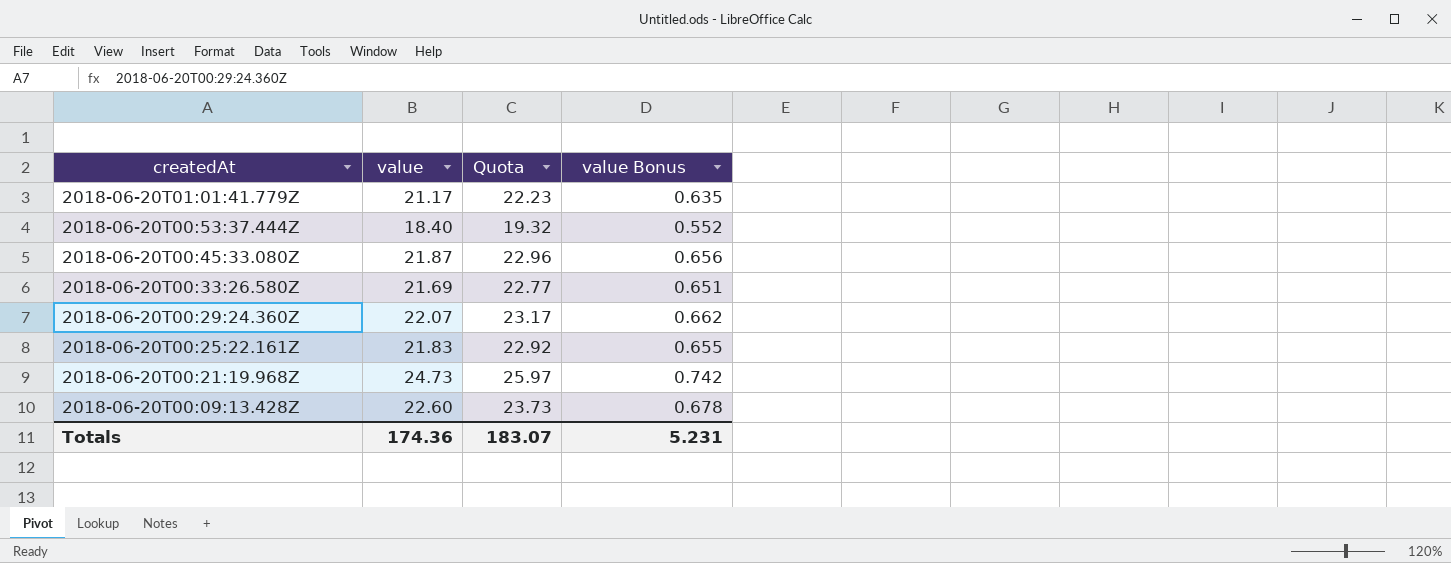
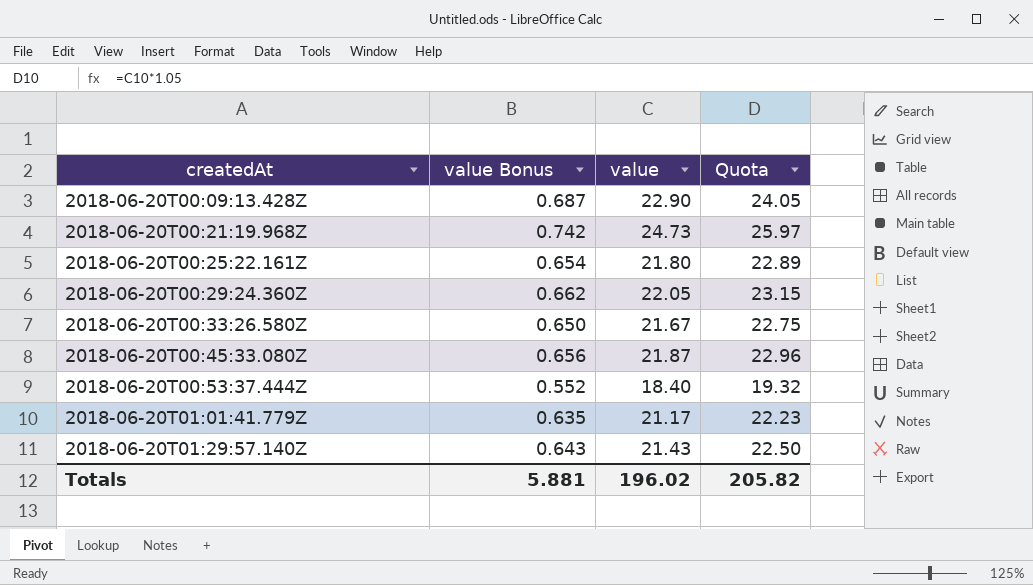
row order: createdAt descending -> createdAt ascending
column value Bonus | position: 4 -> 2
2018-06-20T00:09:13.428Z | value Bonus: 0.678 -> 0.687
2018-06-20T00:09:13.428Z | value: 22.60 -> 22.90
2018-06-20T00:09:13.428Z | Quota: 23.73 -> 24.05
2018-06-20T00:25:22.161Z | value Bonus: 0.655 -> 0.654
2018-06-20T00:25:22.161Z | value: 21.83 -> 21.80
2018-06-20T00:25:22.161Z | Quota: 22.92 -> 22.89
2018-06-20T00:29:24.360Z | value: 22.07 -> 22.05
2018-06-20T00:29:24.360Z | Quota: 23.17 -> 23.15
2018-06-20T00:33:26.580Z | value Bonus: 0.651 -> 0.650
2018-06-20T00:33:26.580Z | value: 21.69 -> 21.67
2018-06-20T00:33:26.580Z | Quota: 22.77 -> 22.75
row 2018-06-20T01:29:57.140Z: none -> 0.643 | 21.43 | 22.50
Totals | value Bonus: 5.231 -> 5.881
Totals | value: 174.36 -> 196.02
Totals | Quota: 183.07 -> 205.82

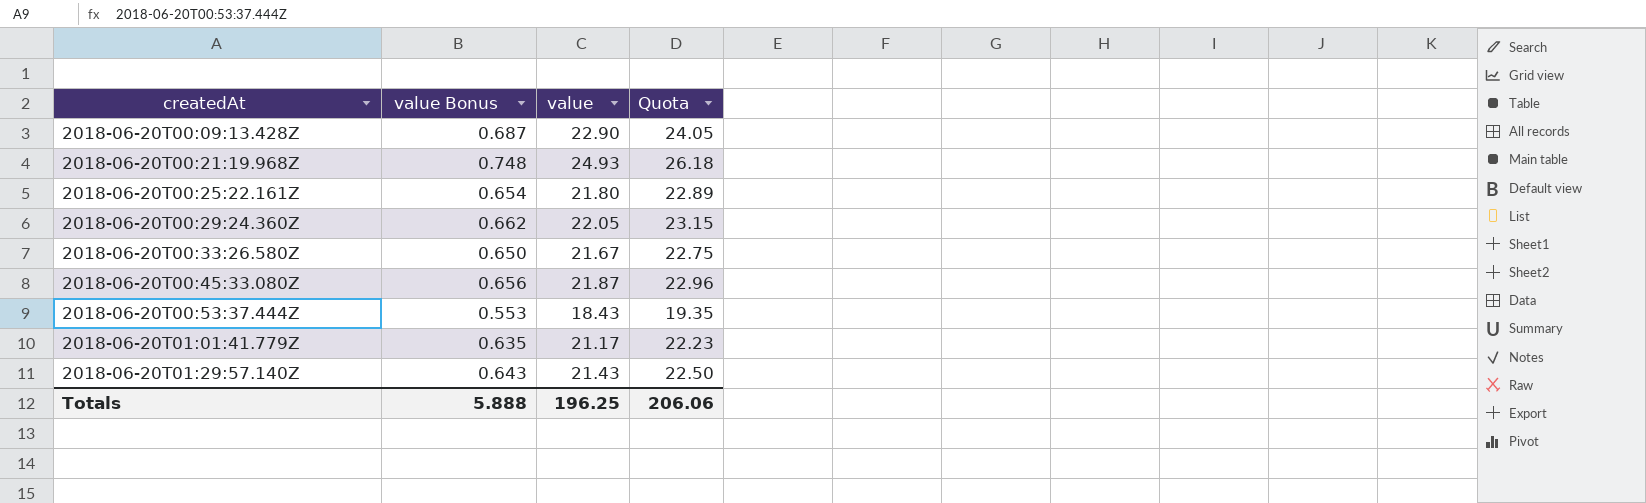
2018-06-20T00:21:19.968Z | value Bonus: 0.742 -> 0.748
2018-06-20T00:21:19.968Z | value: 24.73 -> 24.93
2018-06-20T00:21:19.968Z | Quota: 25.97 -> 26.18
2018-06-20T00:53:37.444Z | value Bonus: 0.552 -> 0.553
2018-06-20T00:53:37.444Z | value: 18.40 -> 18.43
2018-06-20T00:53:37.444Z | Quota: 19.32 -> 19.35
Totals | value Bonus: 5.881 -> 5.888
Totals | value: 196.02 -> 196.25
Totals | Quota: 205.82 -> 206.06

